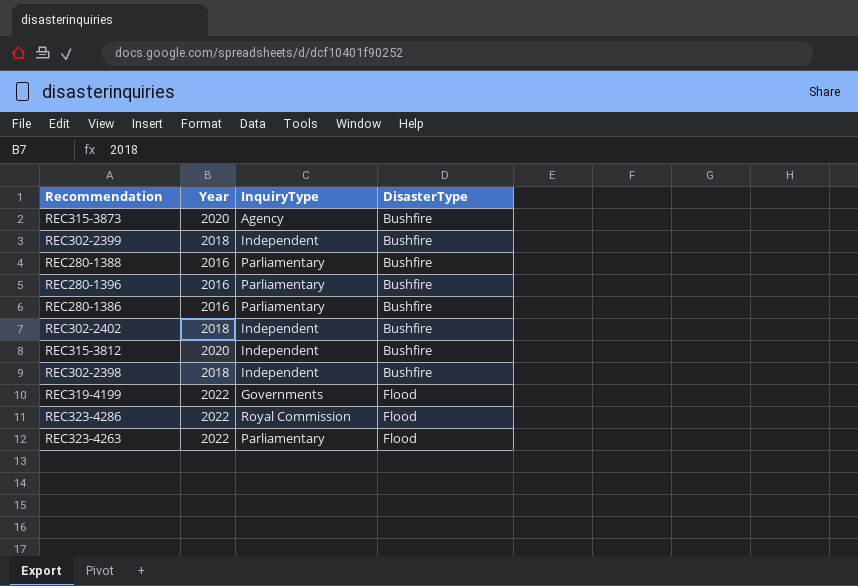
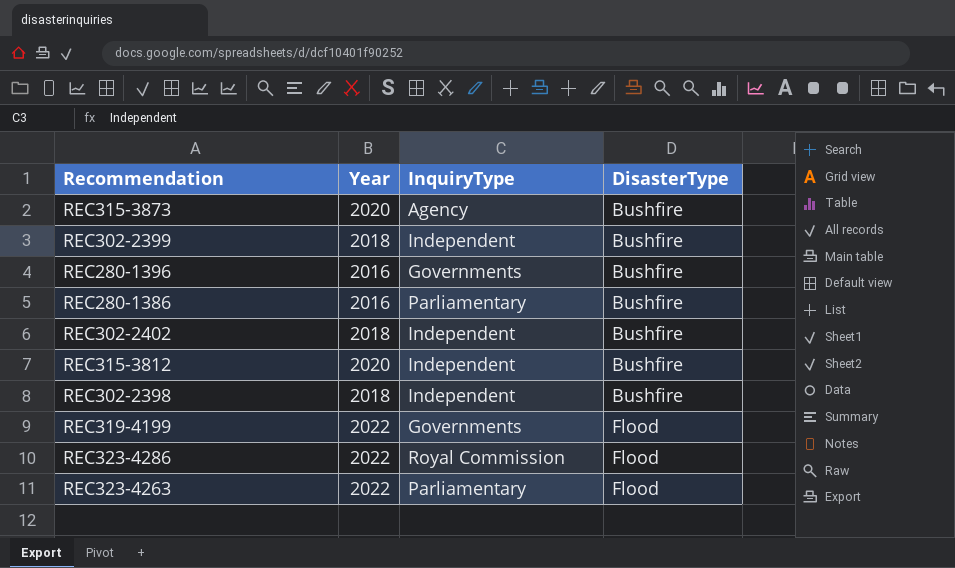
row REC280-1388: 2016 | Parliamentary | Bushfire -> none
REC280-1396 | InquiryType: Parliamentary -> Governments

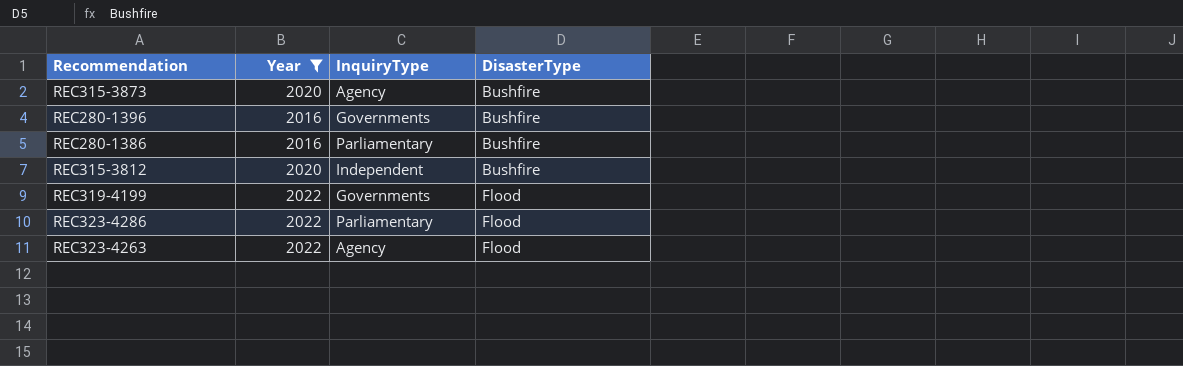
filter: none -> Year != 2018
REC323-4286 | InquiryType: Royal Commission -> Parliamentary
REC323-4263 | InquiryType: Parliamentary -> Agency

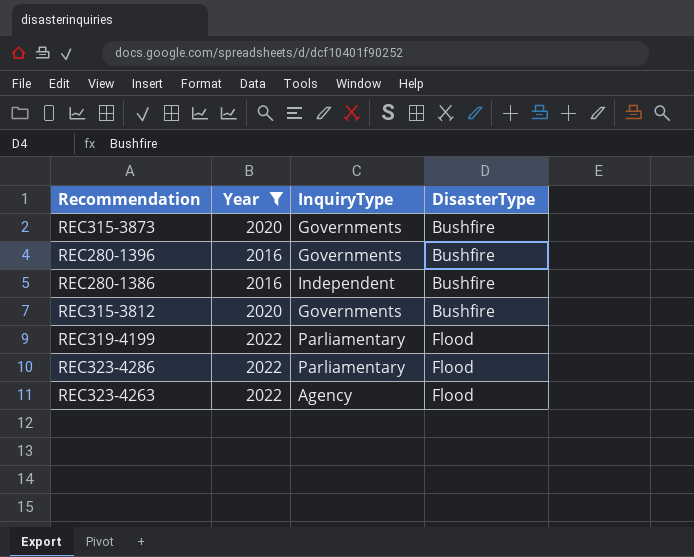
REC315-3873 | InquiryType: Agency -> Governments
REC280-1386 | InquiryType: Parliamentary -> Independent
REC315-3812 | InquiryType: Independent -> Governments
REC319-4199 | InquiryType: Governments -> Parliamentary

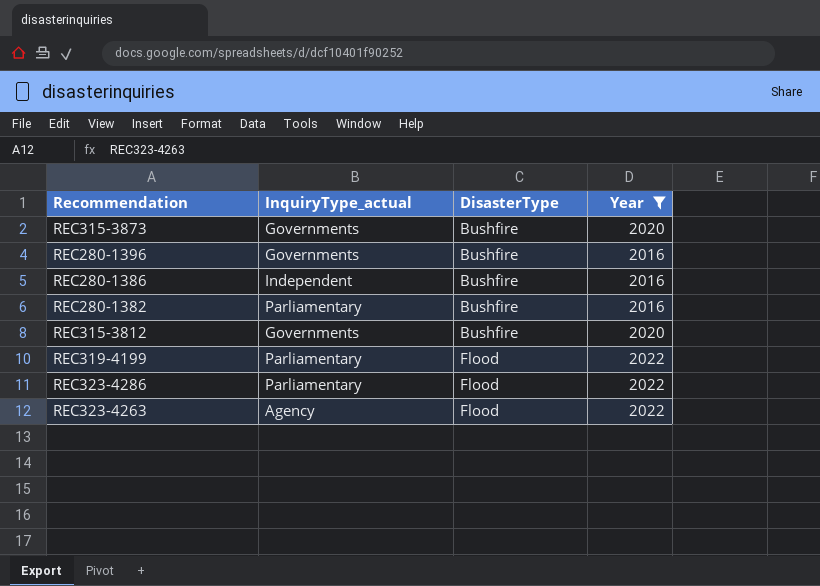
column name: InquiryType -> InquiryType_actual
column Year | position: 2 -> 4
row REC280-1382: none -> Parliamentary | Bushfire | 2016

